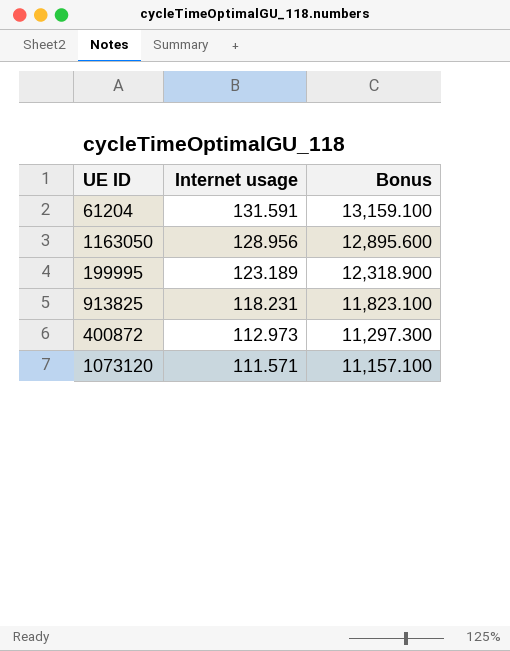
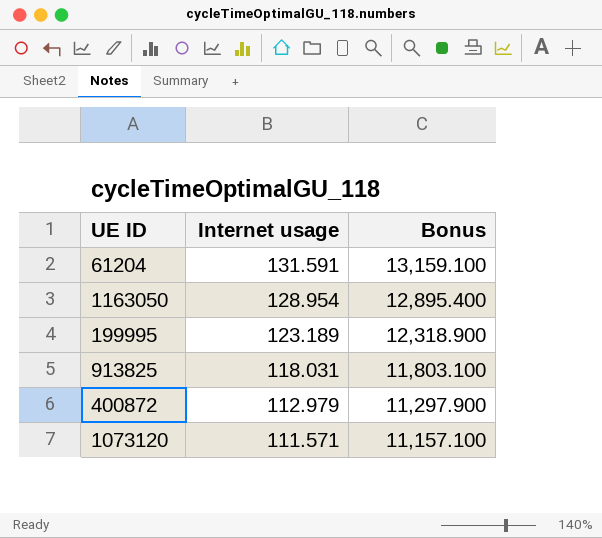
1163050 | Internet usage: 128.956 -> 128.954
1163050 | Bonus: 12,895.600 -> 12,895.400
913825 | Internet usage: 118.231 -> 118.031
913825 | Bonus: 11,823.100 -> 11,803.100
400872 | Internet usage: 112.973 -> 112.979
400872 | Bonus: 11,297.300 -> 11,297.900

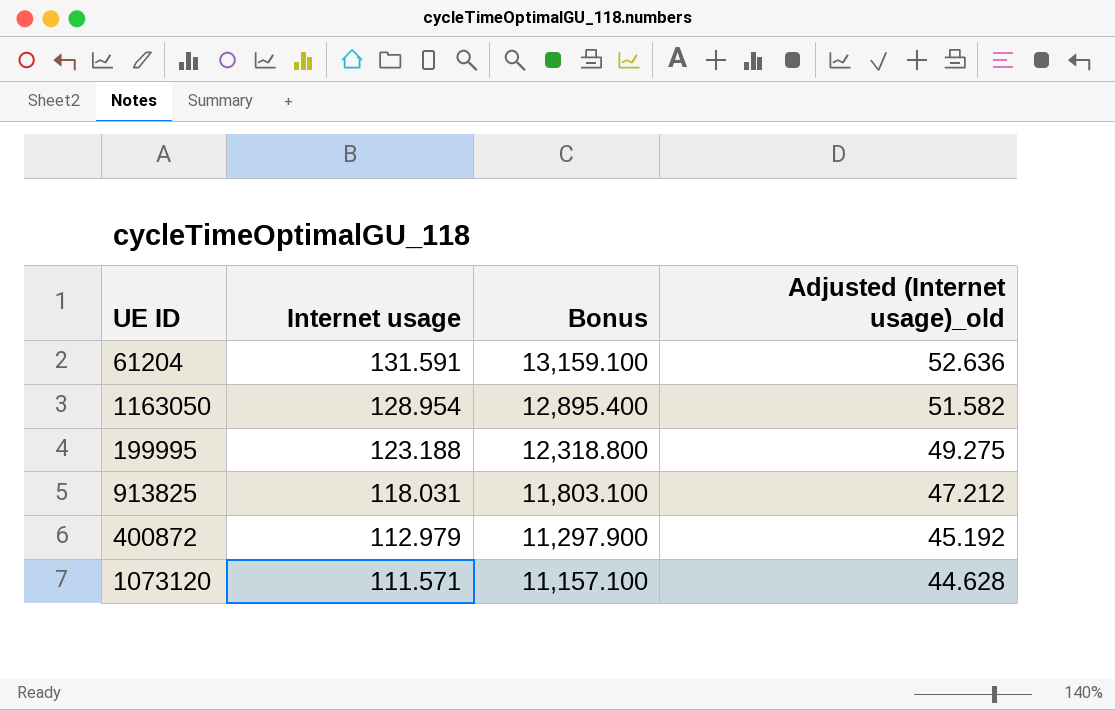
column Adjusted (Internet usage)_old | formula: none -> [Internet usage] * 0.4
199995 | Internet usage: 123.189 -> 123.188
199995 | Bonus: 12,318.900 -> 12,318.800

